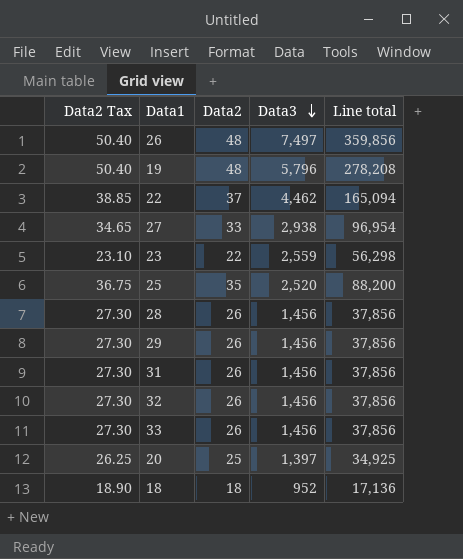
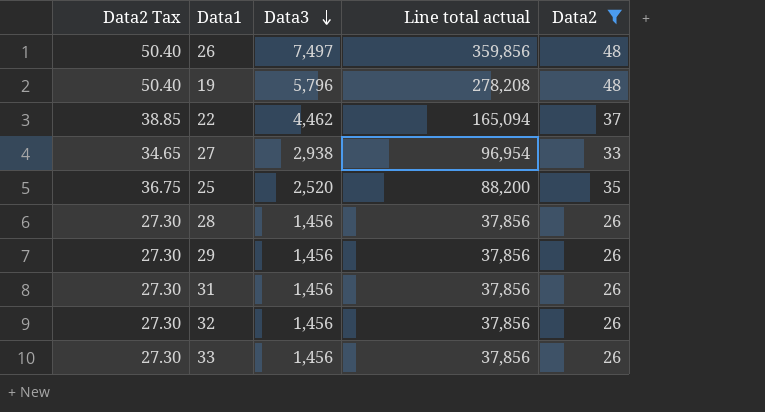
filter: none -> Data2 >= 26
column name: Line total -> Line total actual
column Data2 | position: 3 -> 5

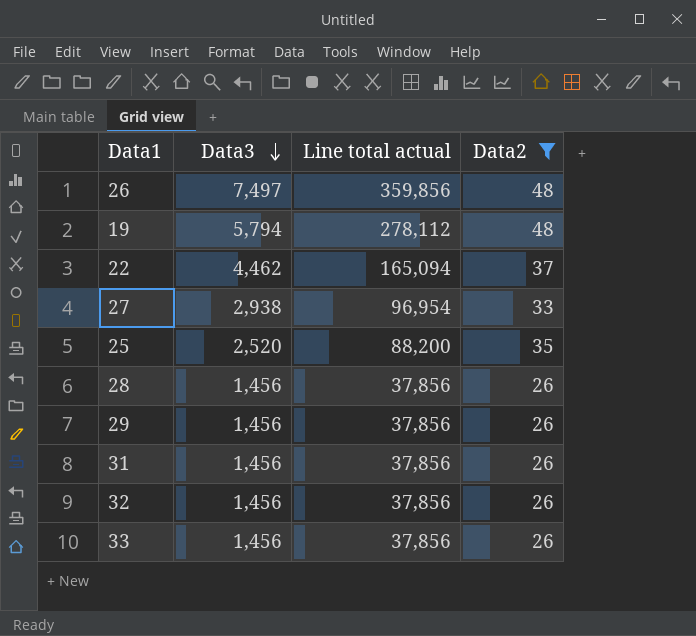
column Data2 Tax | formula: [Data2] * 1.05 -> none
19 | Data3: 5,796 -> 5,794
19 | Line total actual: 278,208 -> 278,112

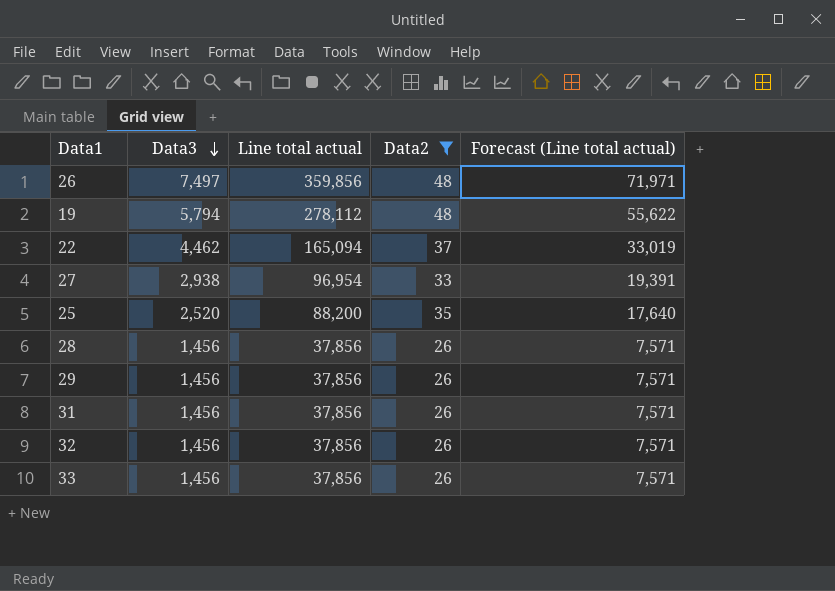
column Forecast (Line total actual) | formula: none -> [Line total actual] * 0.2

